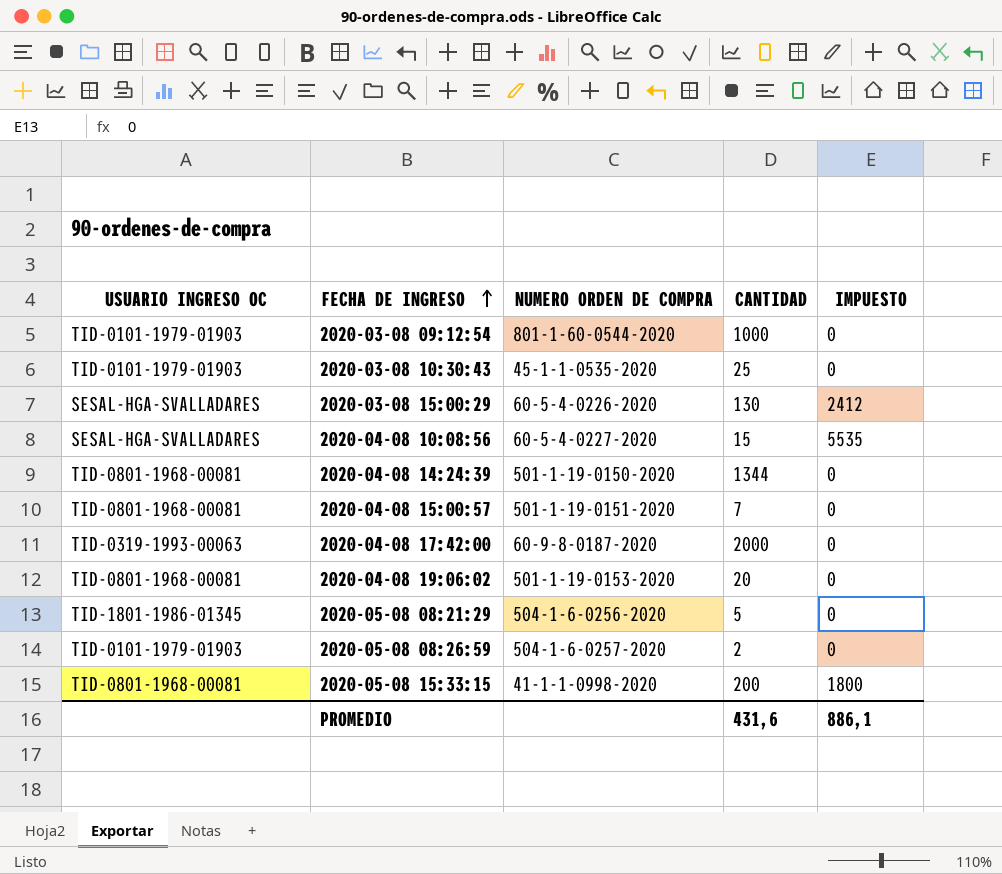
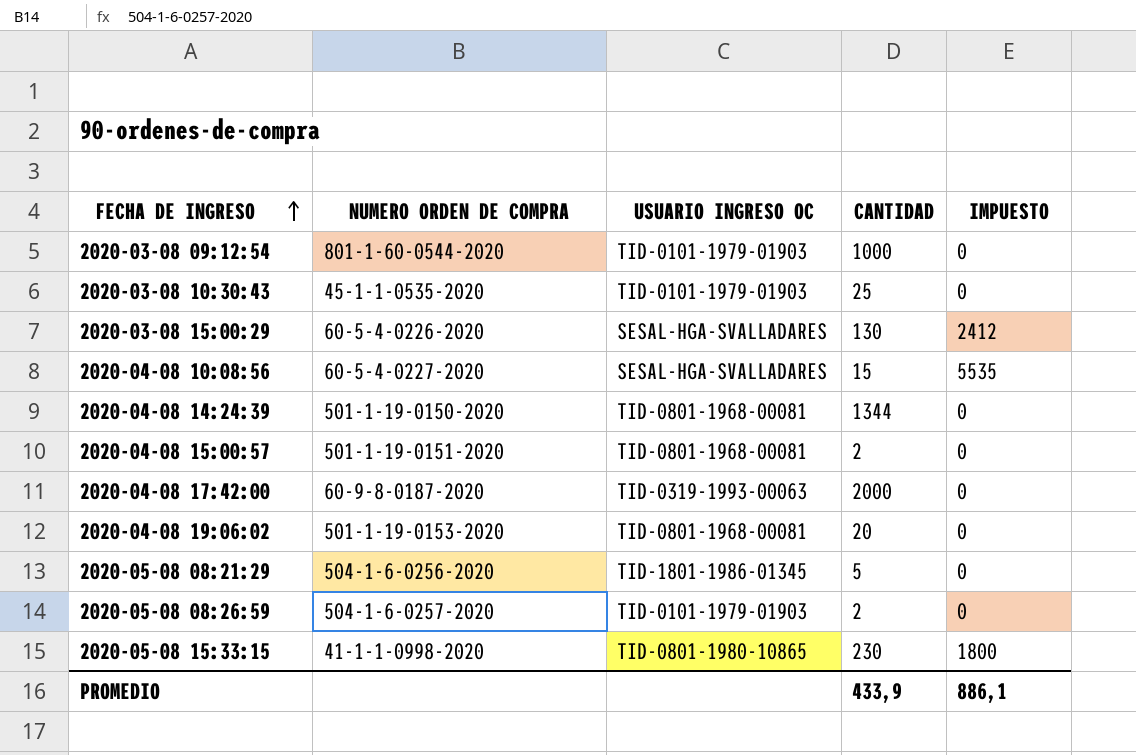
column USUARIO INGRESO OC | position: 1 -> 3
2020-04-08 15:00:57 | CANTIDAD: 7 -> 2
2020-05-08 15:33:15 | USUARIO INGRESO OC: TID-0801-1968-00081 -> TID-0801-1980-10865
2020-05-08 15:33:15 | CANTIDAD: 200 -> 230
PROMEDIO | CANTIDAD: 431,6 -> 433,9

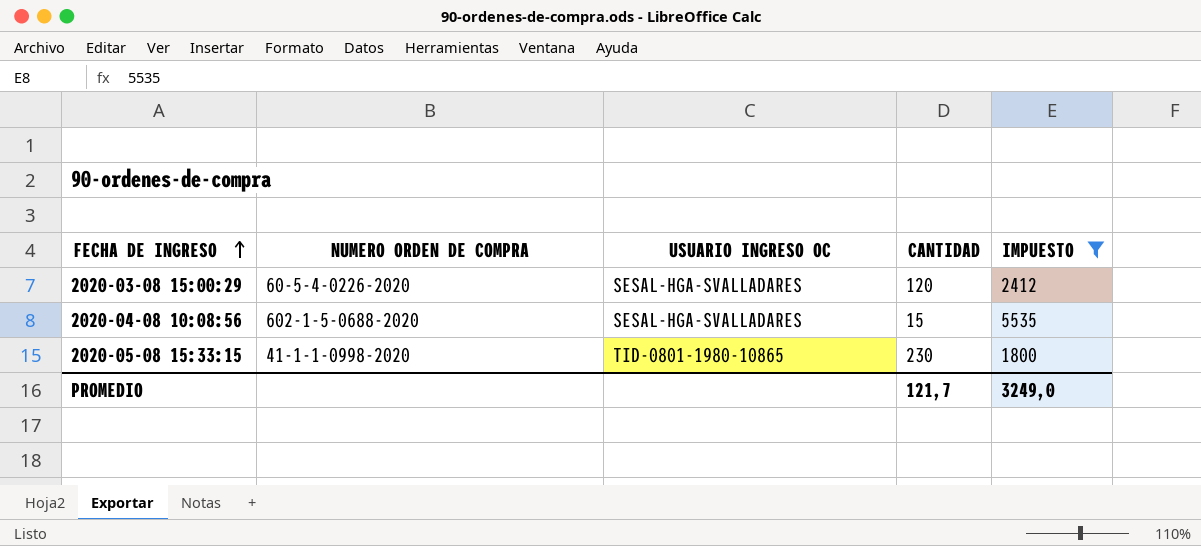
filter: none -> IMPUESTO != 0
2020-03-08 15:00:29 | CANTIDAD: 130 -> 120
2020-04-08 10:08:56 | NUMERO ORDEN DE COMPRA: 60-5-4-0227-2020 -> 602-1-5-0688-2020
PROMEDIO | CANTIDAD: 433,9 -> 121,7
PROMEDIO | IMPUESTO: 886,1 -> 3249,0

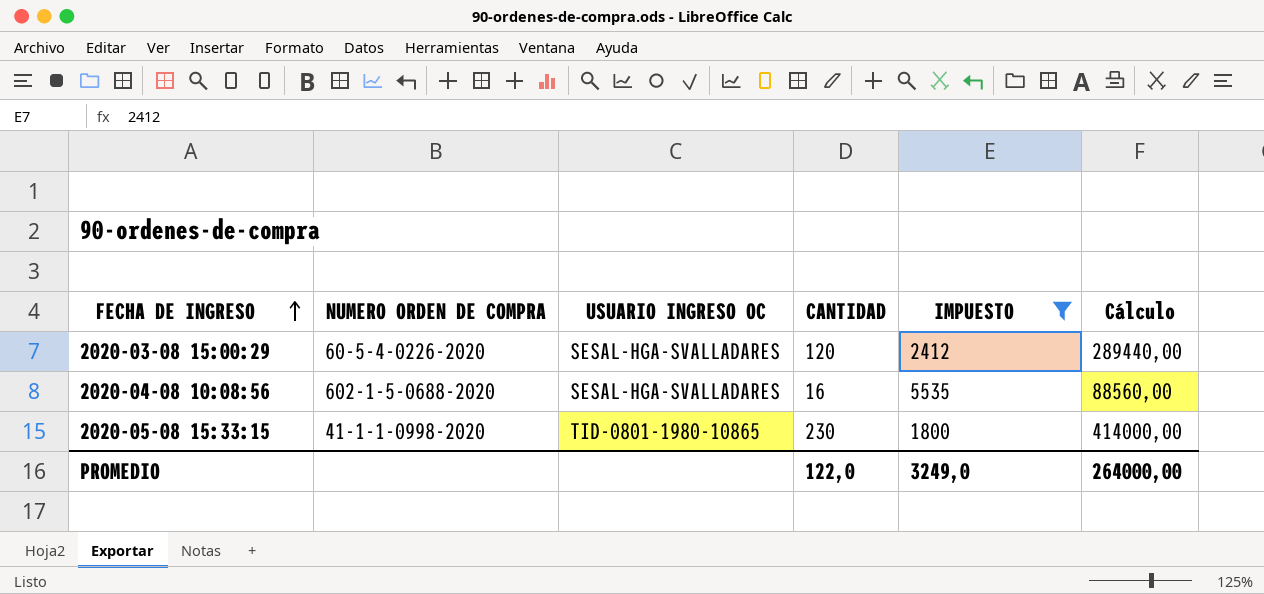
column Cálculo | formula: none -> [CANTIDAD] * [IMPUESTO]
2020-04-08 10:08:56 | CANTIDAD: 15 -> 16
PROMEDIO | CANTIDAD: 121,7 -> 122,0

